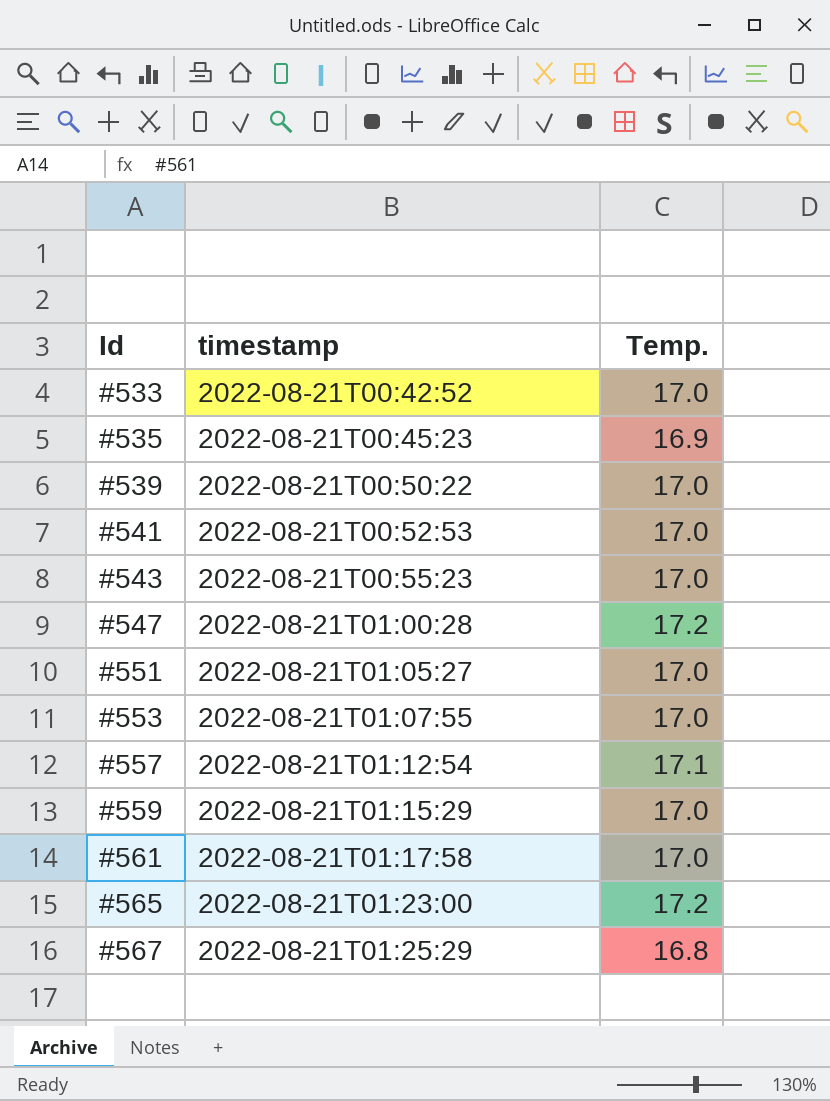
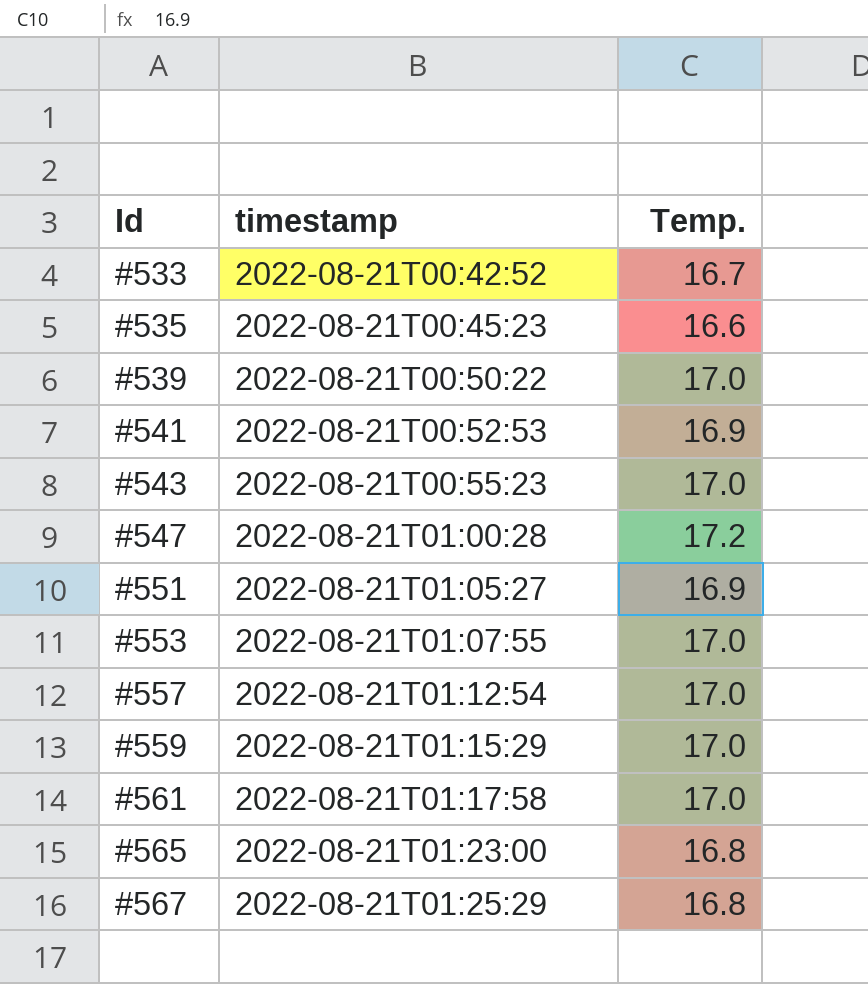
#533 | Temp.: 17.0 -> 16.7
#535 | Temp.: 16.9 -> 16.6
#541 | Temp.: 17.0 -> 16.9
#551 | Temp.: 17.0 -> 16.9
#557 | Temp.: 17.1 -> 17.0
#565 | Temp.: 17.2 -> 16.8

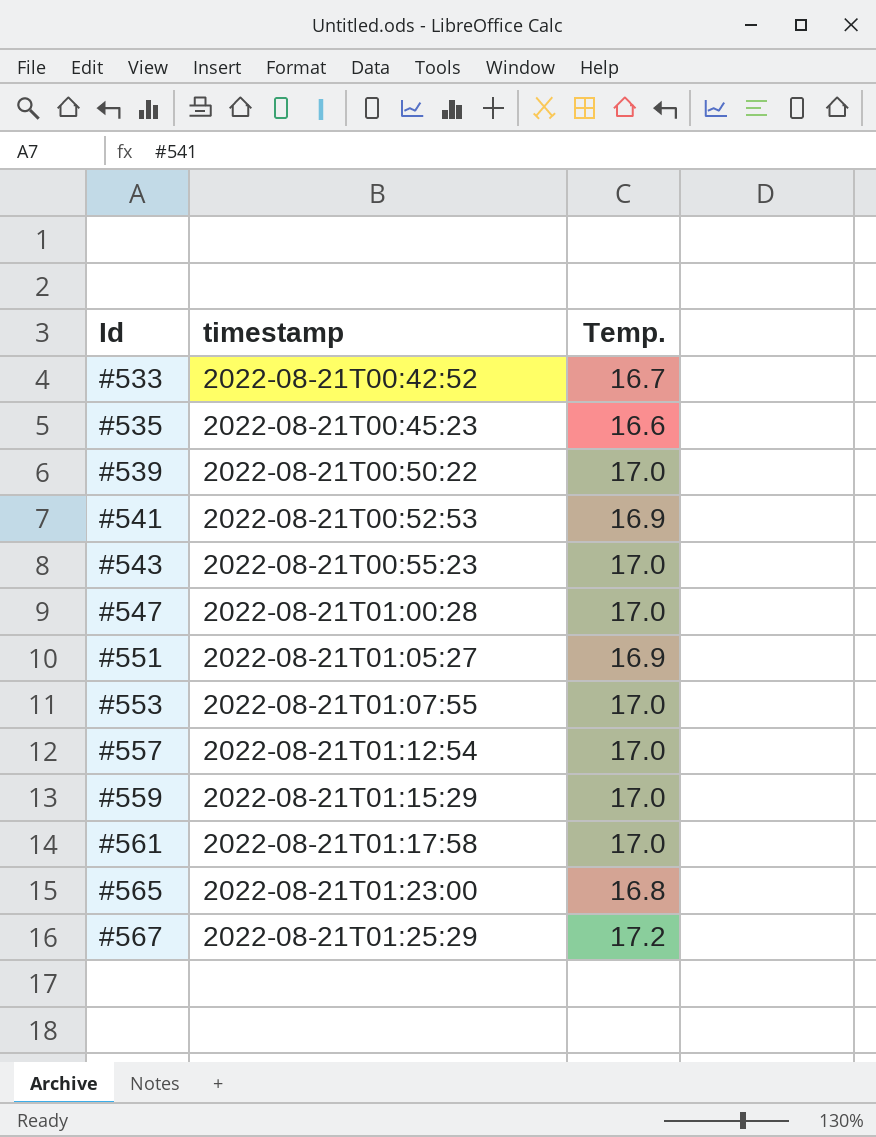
#547 | Temp.: 17.2 -> 17.0
#567 | Temp.: 16.8 -> 17.2

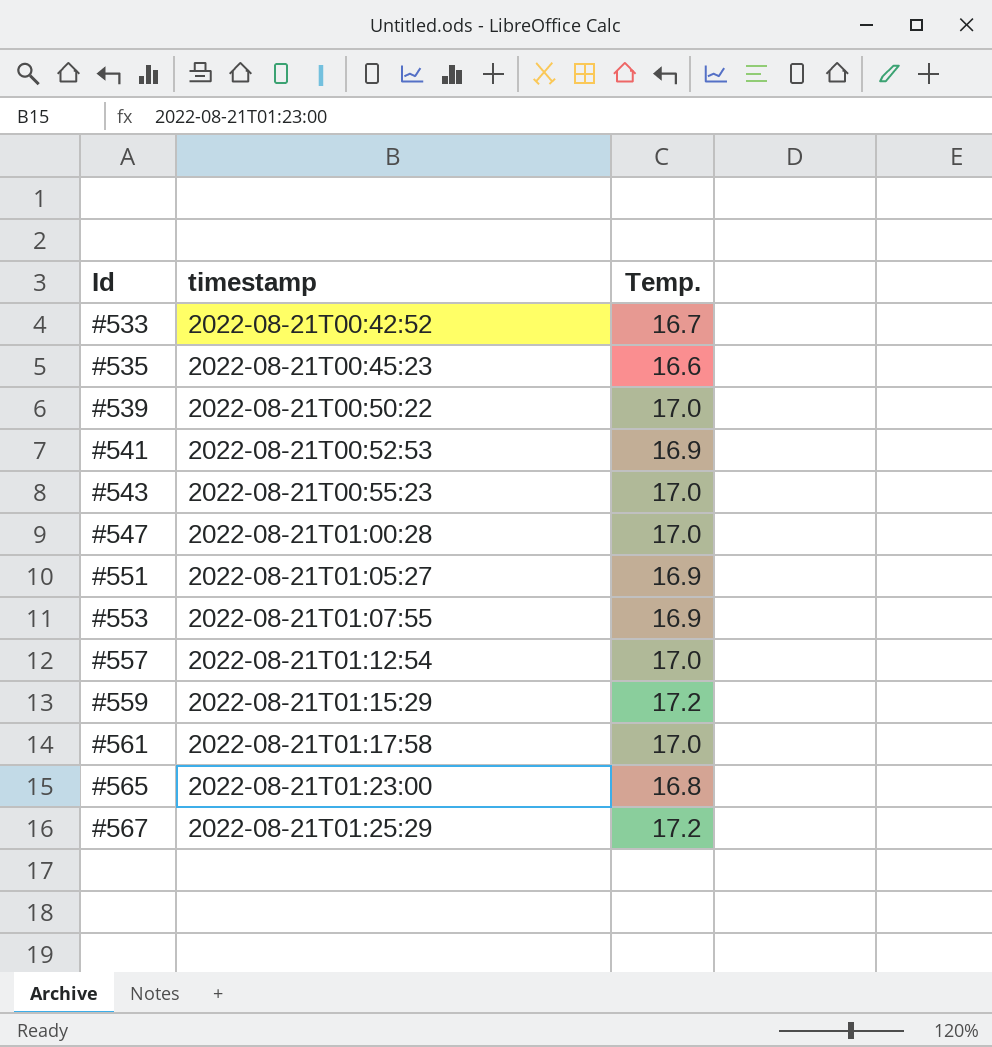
#553 | Temp.: 17.0 -> 16.9
#559 | Temp.: 17.0 -> 17.2

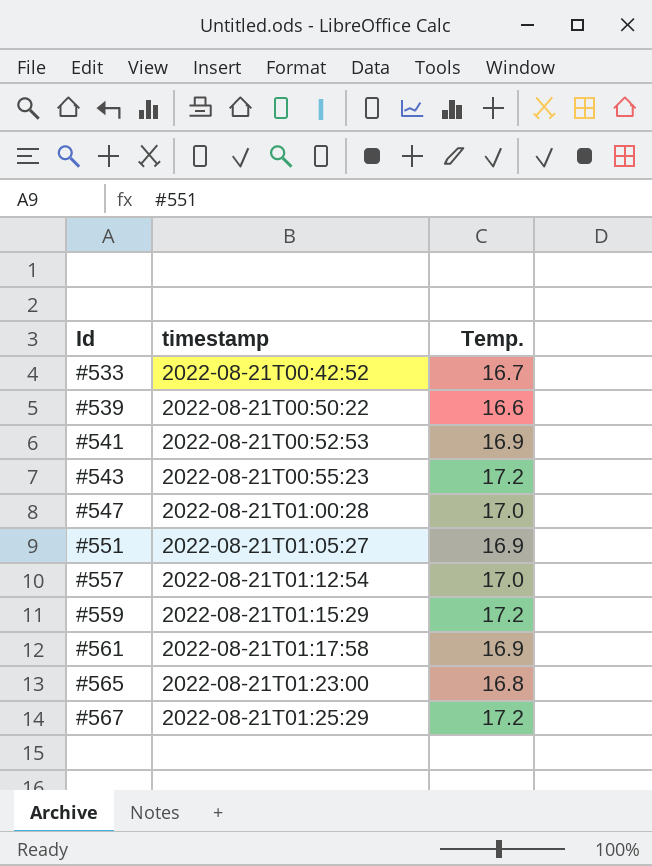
row #535: 2022-08-21T00:45:23 | 16.6 -> none
row #553: 2022-08-21T01:07:55 | 16.9 -> none
#539 | Temp.: 17.0 -> 16.6
#543 | Temp.: 17.0 -> 17.2
#561 | Temp.: 17.0 -> 16.9

